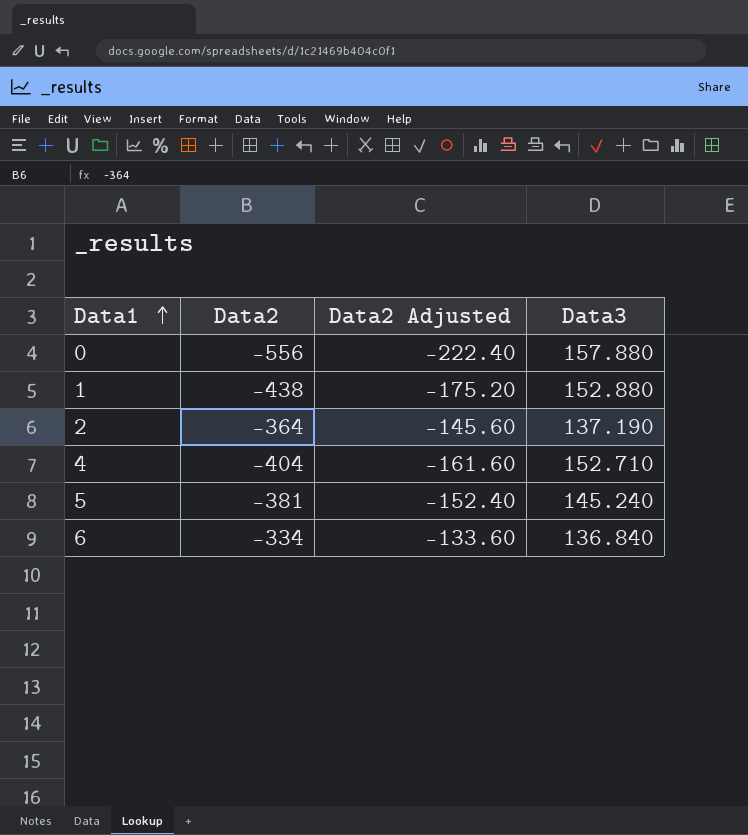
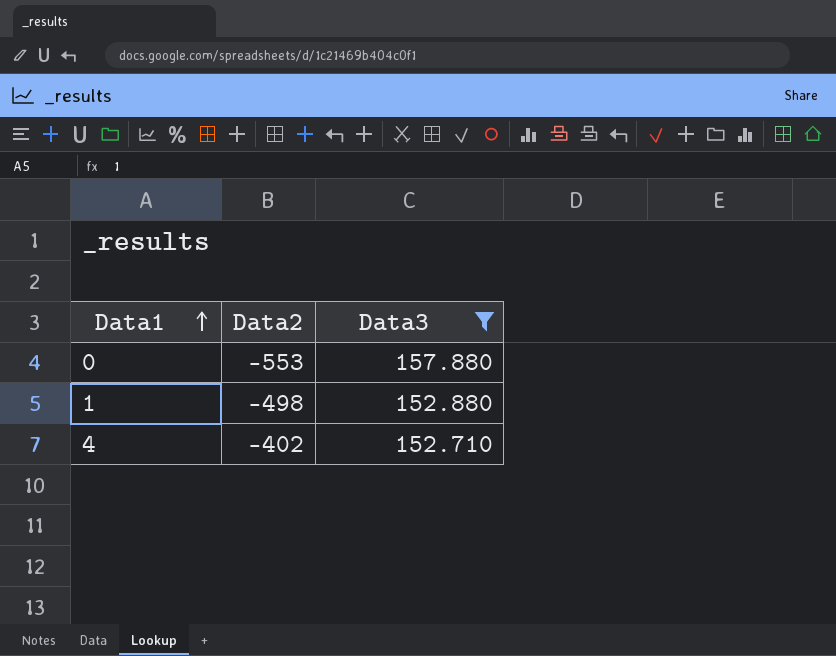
filter: none -> Data3 >= 152.710
column Data2 Adjusted | formula: [Data2] * 0.4 -> none
0 | Data2: -556 -> -553
1 | Data2: -438 -> -498
4 | Data2: -404 -> -402

